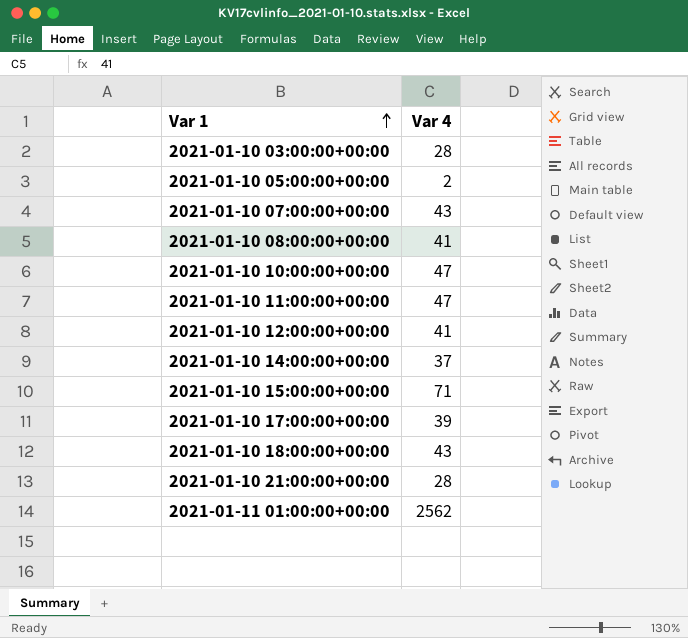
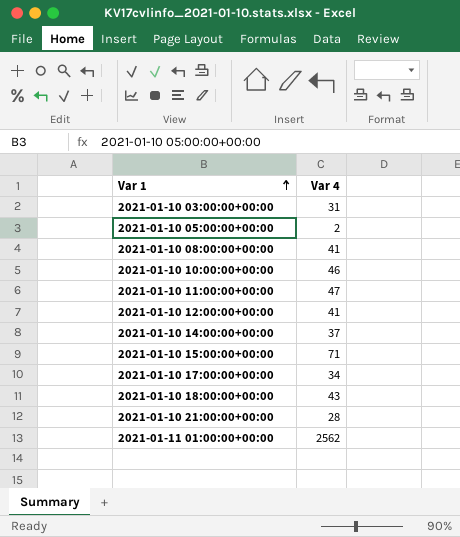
row 2021-01-10 07:00:00+00:00: 43 -> none
2021-01-10 03:00:00+00:00 | Var 4: 28 -> 31
2021-01-10 10:00:00+00:00 | Var 4: 47 -> 46
2021-01-10 17:00:00+00:00 | Var 4: 39 -> 34

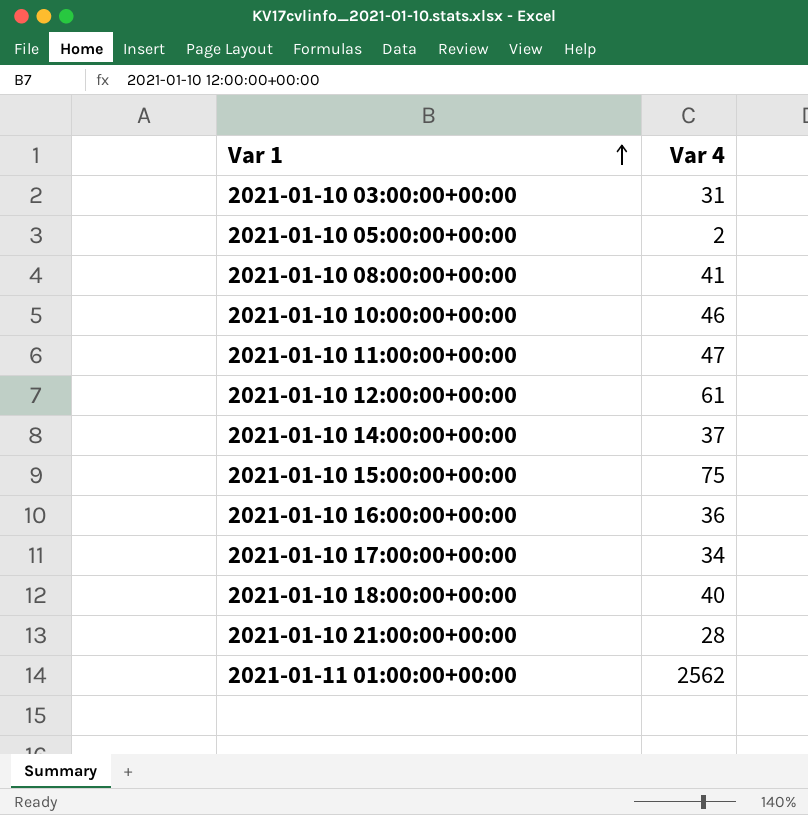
2021-01-10 12:00:00+00:00 | Var 4: 41 -> 61
2021-01-10 15:00:00+00:00 | Var 4: 71 -> 75
row 2021-01-10 16:00:00+00:00: none -> 36
2021-01-10 18:00:00+00:00 | Var 4: 43 -> 40

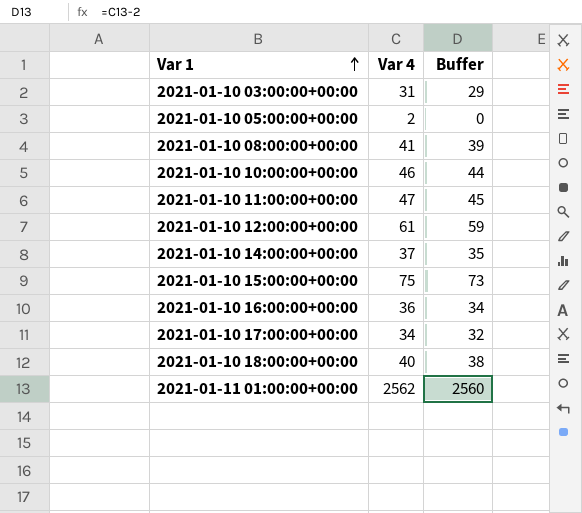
column Buffer | formula: none -> [Var 4] - 2
row 2021-01-10 21:00:00+00:00: 28 -> none

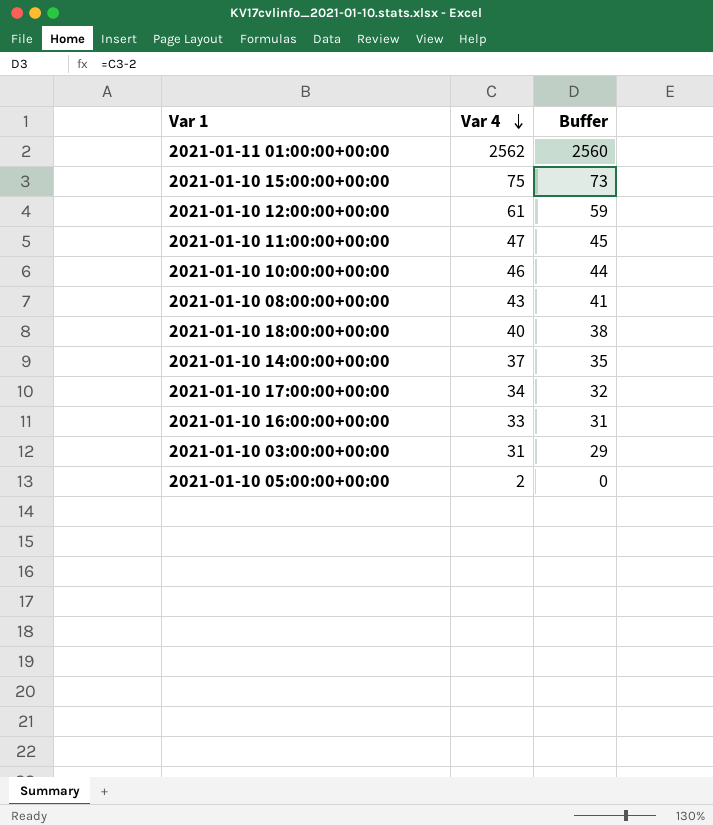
row order: Var 1 ascending -> Var 4 descending
2021-01-10 08:00:00+00:00 | Var 4: 41 -> 43
2021-01-10 08:00:00+00:00 | Buffer: 39 -> 41
2021-01-10 16:00:00+00:00 | Var 4: 36 -> 33
2021-01-10 16:00:00+00:00 | Buffer: 34 -> 31

